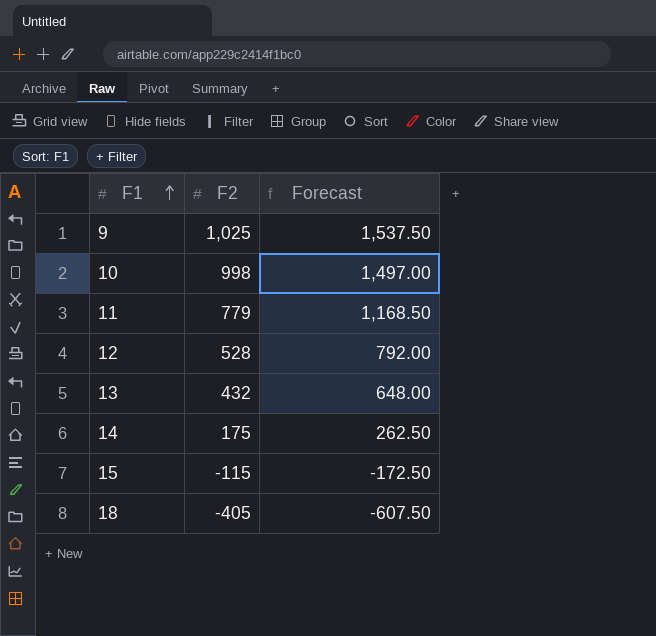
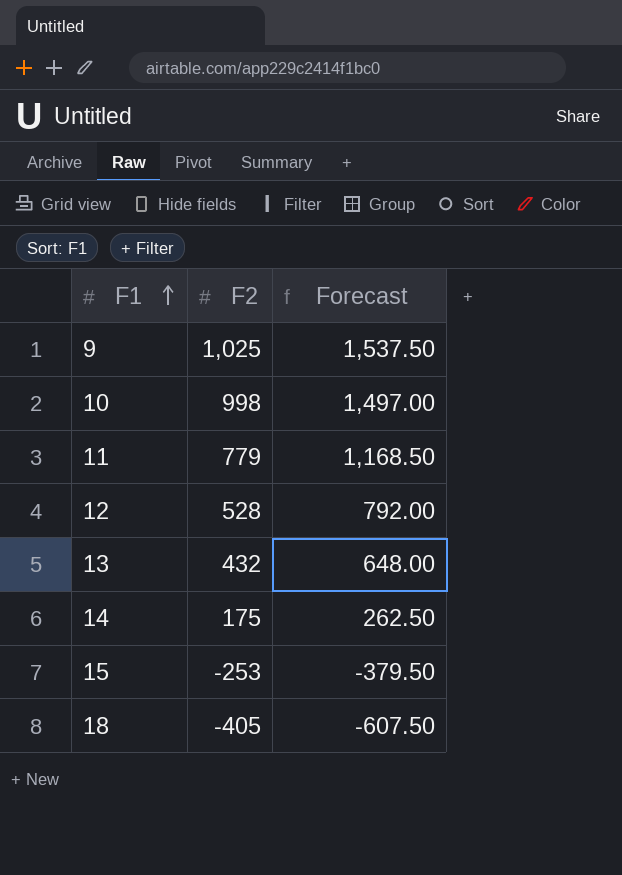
15 | F2: -115 -> -253
15 | Forecast: -172.50 -> -379.50

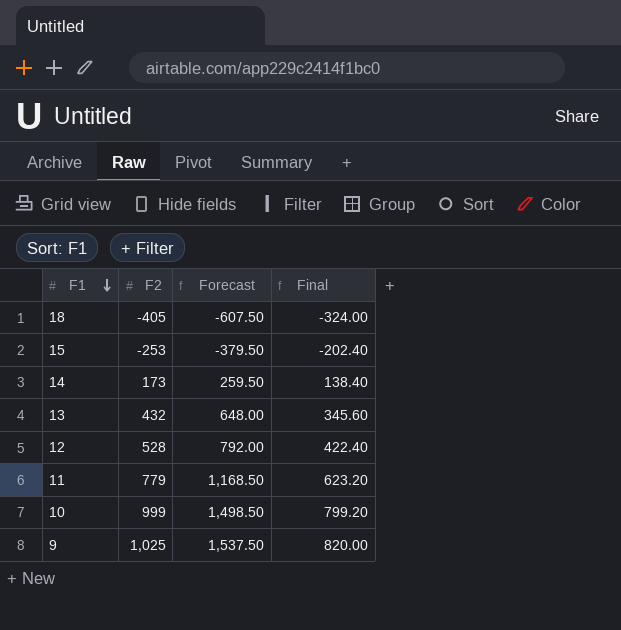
row order: F1 ascending -> F1 descending
column Final | formula: none -> [F2] * 0.8
14 | F2: 175 -> 173
14 | Forecast: 262.50 -> 259.50
10 | F2: 998 -> 999
10 | Forecast: 1,497.00 -> 1,498.50

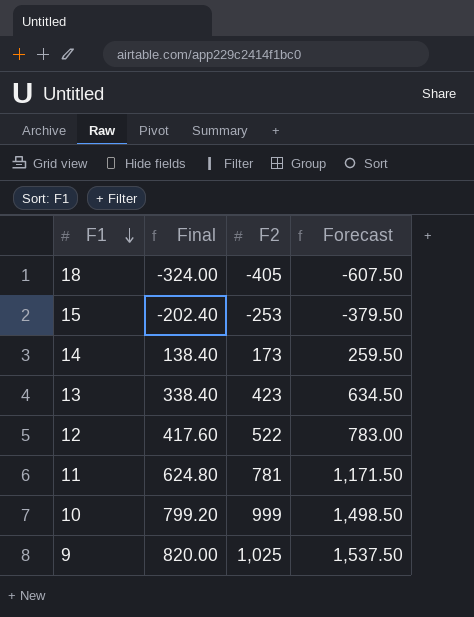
column Final | position: 4 -> 2
13 | Final: 345.60 -> 338.40
13 | F2: 432 -> 423
13 | Forecast: 648.00 -> 634.50
12 | Final: 422.40 -> 417.60
12 | F2: 528 -> 522
12 | Forecast: 792.00 -> 783.00
11 | Final: 623.20 -> 624.80
11 | F2: 779 -> 781
11 | Forecast: 1,168.50 -> 1,171.50

